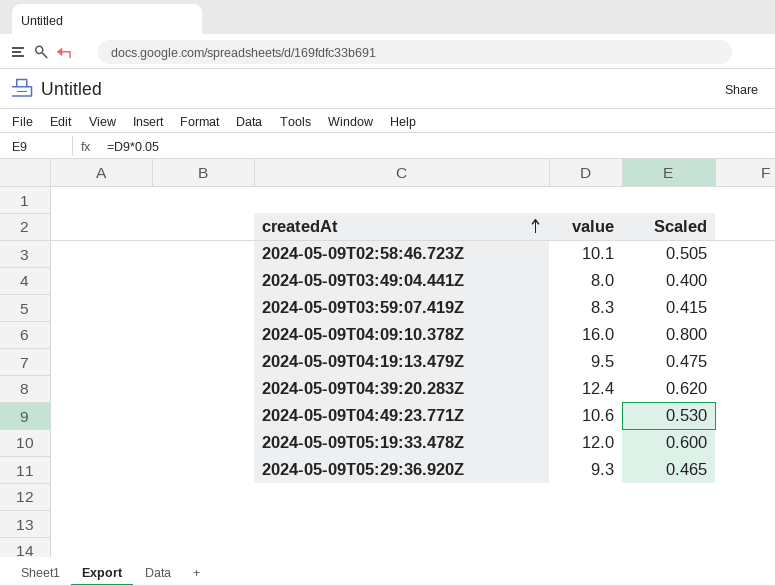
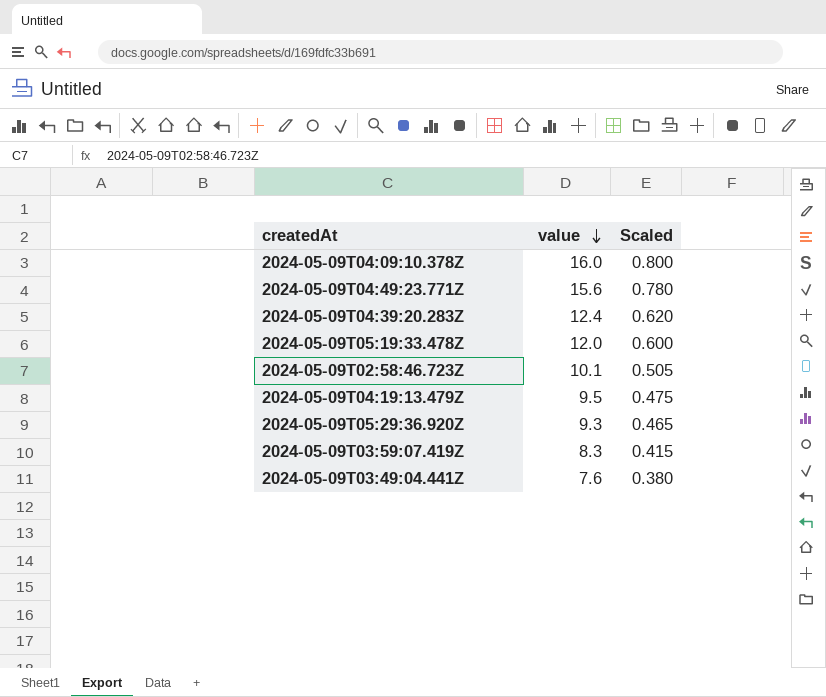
row order: createdAt ascending -> value descending
2024-05-09T04:49:23.771Z | value: 10.6 -> 15.6
2024-05-09T04:49:23.771Z | Scaled: 0.530 -> 0.780
2024-05-09T03:49:04.441Z | value: 8.0 -> 7.6
2024-05-09T03:49:04.441Z | Scaled: 0.400 -> 0.380

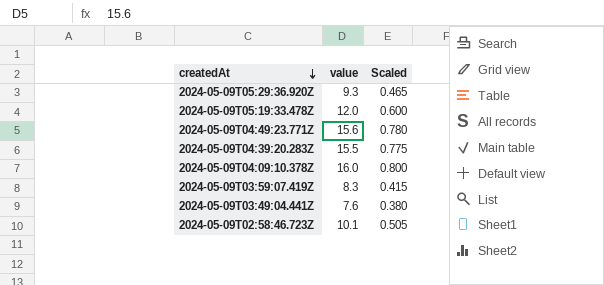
row order: value descending -> createdAt descending
row 2024-05-09T04:19:13.479Z: 9.5 | 0.475 -> none
2024-05-09T04:39:20.283Z | value: 12.4 -> 15.5
2024-05-09T04:39:20.283Z | Scaled: 0.620 -> 0.775

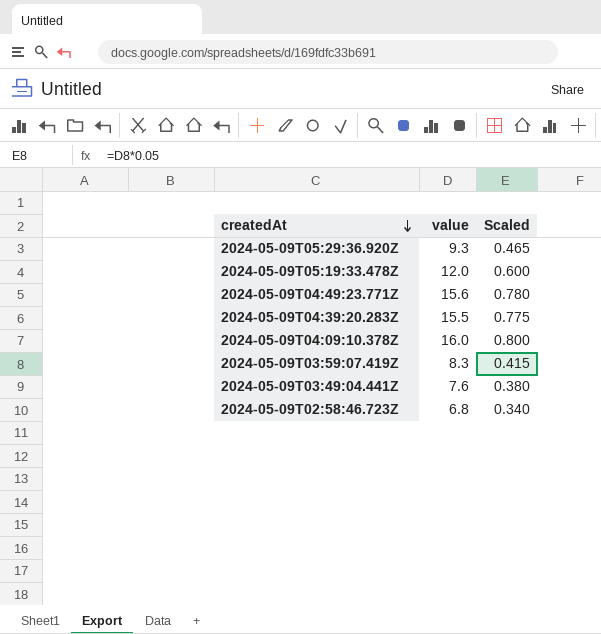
2024-05-09T02:58:46.723Z | value: 10.1 -> 6.8
2024-05-09T02:58:46.723Z | Scaled: 0.505 -> 0.340

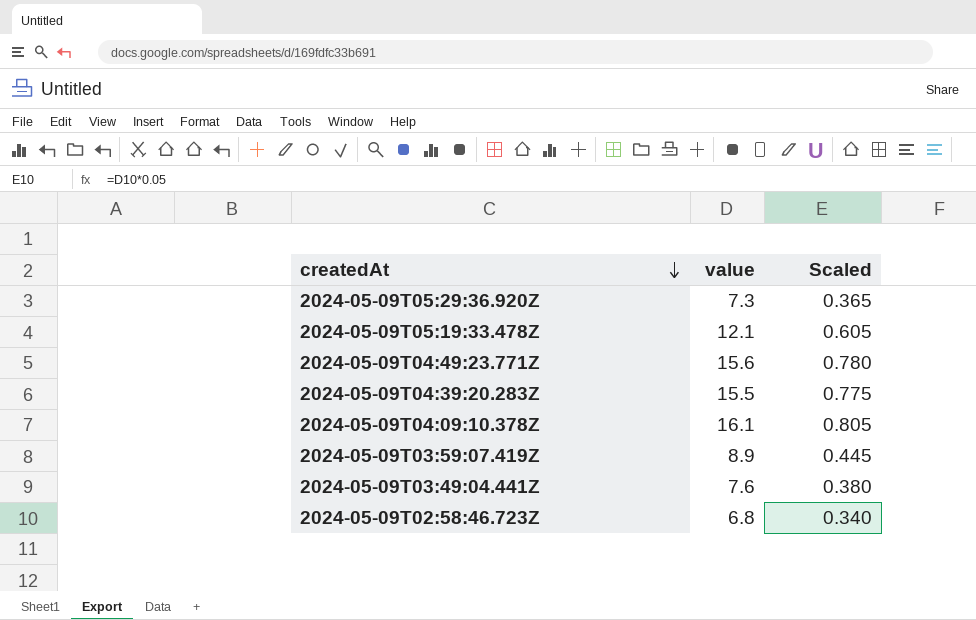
2024-05-09T05:29:36.920Z | value: 9.3 -> 7.3
2024-05-09T05:29:36.920Z | Scaled: 0.465 -> 0.365
2024-05-09T05:19:33.478Z | value: 12.0 -> 12.1
2024-05-09T05:19:33.478Z | Scaled: 0.600 -> 0.605
2024-05-09T04:09:10.378Z | value: 16.0 -> 16.1
2024-05-09T04:09:10.378Z | Scaled: 0.800 -> 0.805
2024-05-09T03:59:07.419Z | value: 8.3 -> 8.9
2024-05-09T03:59:07.419Z | Scaled: 0.415 -> 0.445

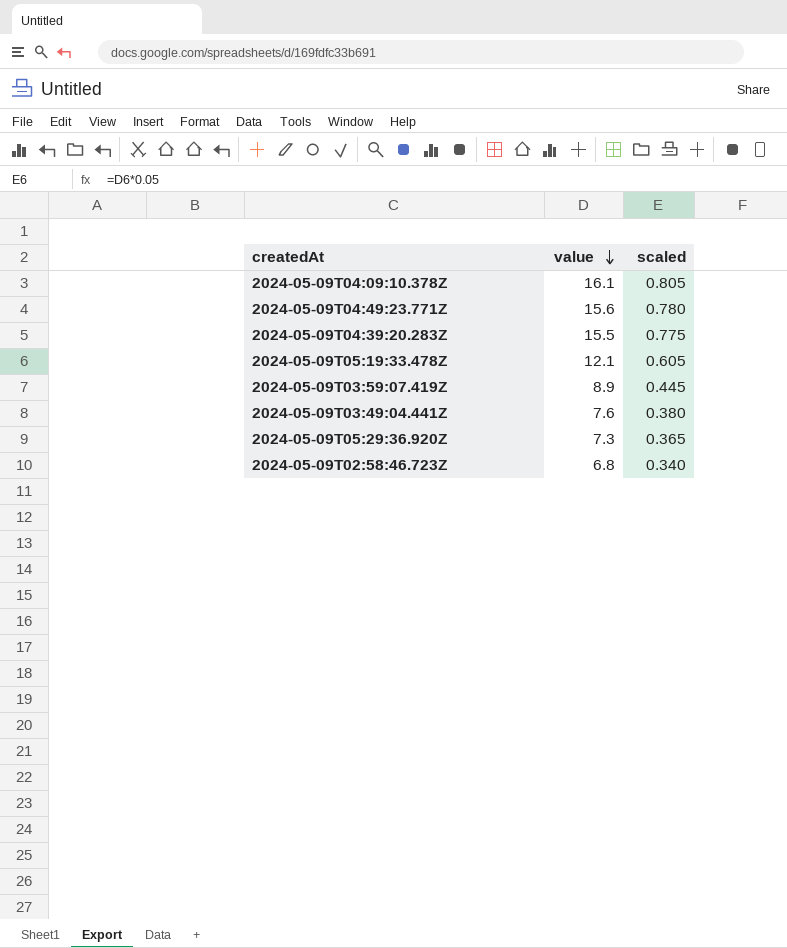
row order: createdAt descending -> value descending
column name: Scaled -> scaled

